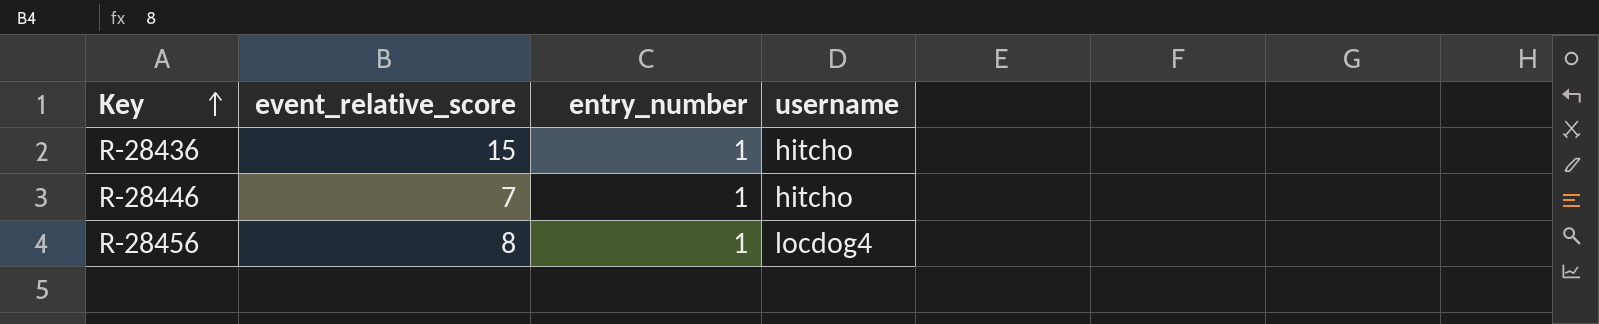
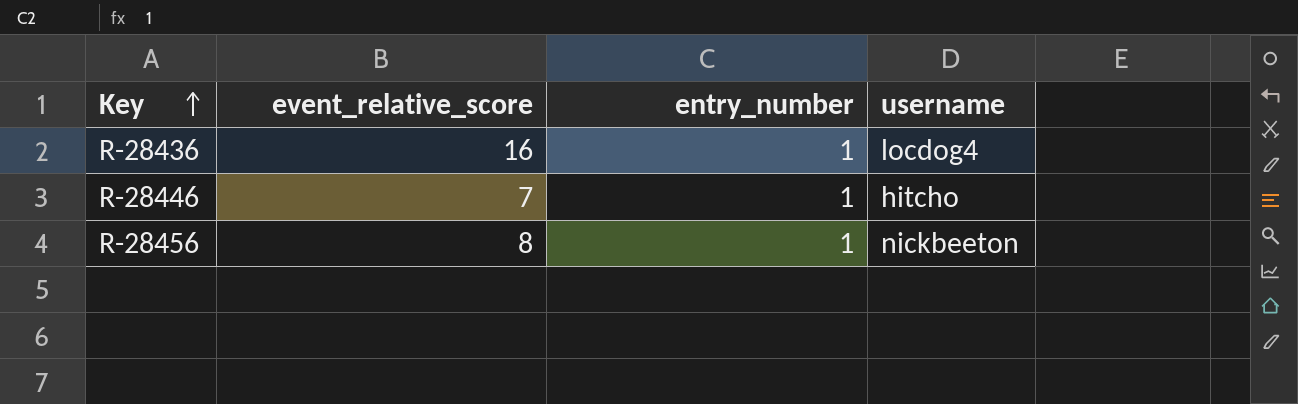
R-28436 | event_relative_score: 15 -> 16
R-28436 | username: hitcho -> locdog4
R-28456 | username: locdog4 -> nickbeeton

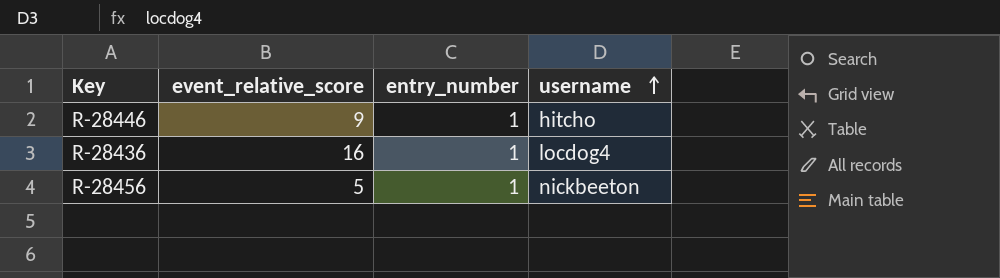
row order: Key ascending -> username ascending
R-28446 | event_relative_score: 7 -> 9
R-28456 | event_relative_score: 8 -> 5

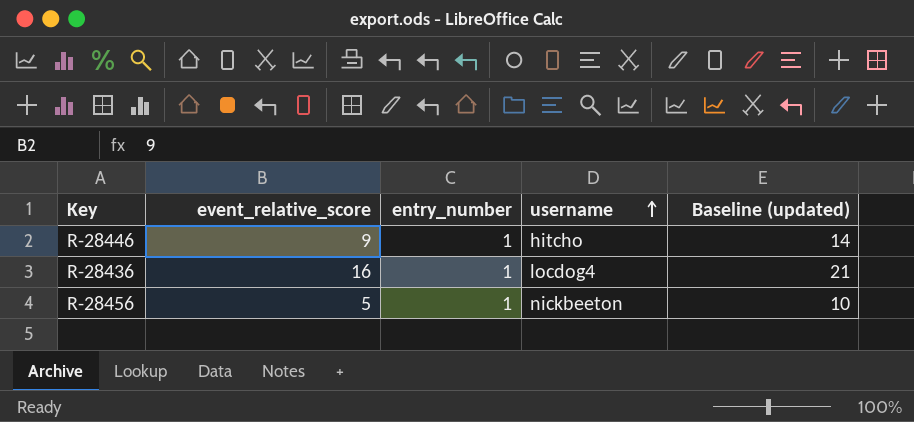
column Baseline (updated) | formula: none -> [event_relative_score] + 5

